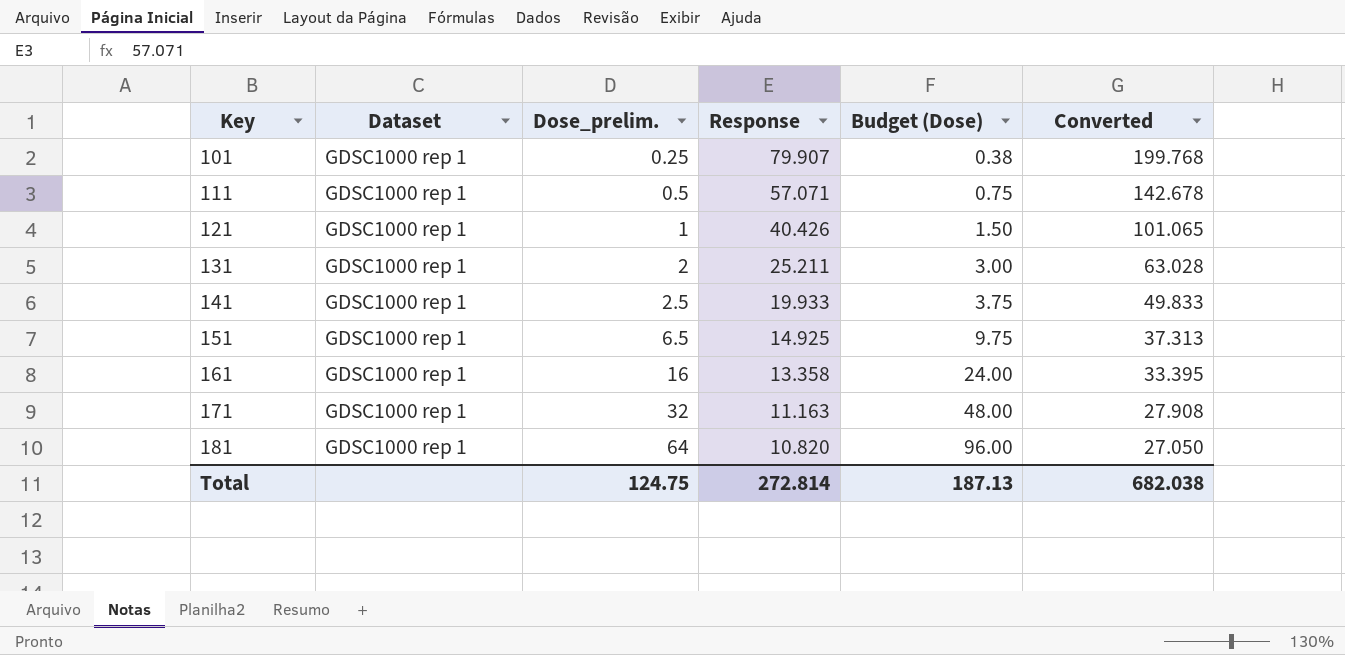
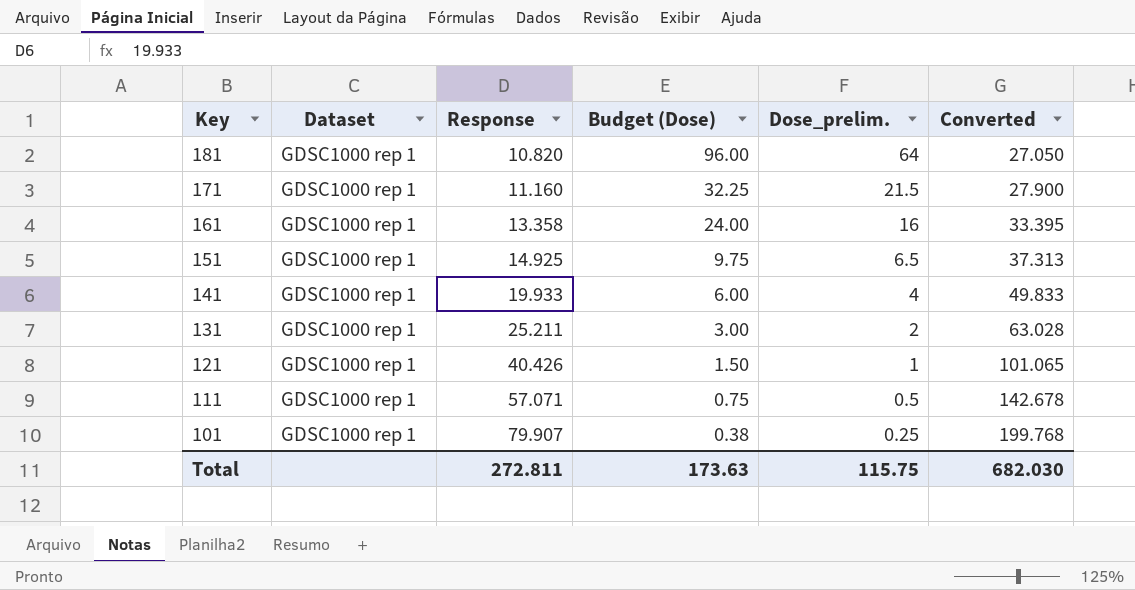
row order: Key ascending -> Key descending
column Dose_prelim. | position: 3 -> 5
171 | Response: 11.163 -> 11.160
171 | Budget (Dose): 48.00 -> 32.25
171 | Dose_prelim.: 32 -> 21.5
171 | Converted: 27.908 -> 27.900
141 | Budget (Dose): 3.75 -> 6.00
141 | Dose_prelim.: 2.5 -> 4
Total | Response: 272.814 -> 272.811
Total | Budget (Dose): 187.13 -> 173.63
Total | Dose_prelim.: 124.75 -> 115.75
Total | Converted: 682.038 -> 682.030

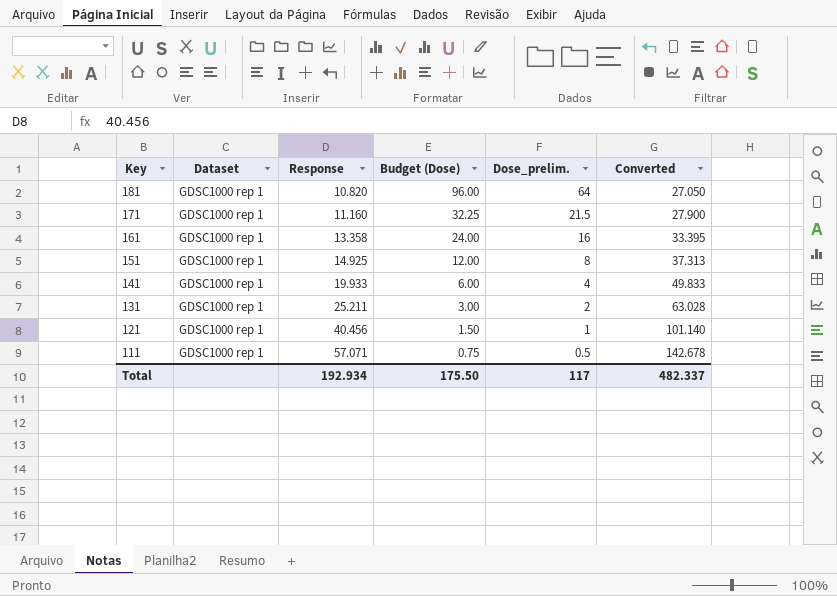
row 101: GDSC1000 rep 1 | 79.907 | 0.38 | 0.25 | 199.768 -> none
151 | Budget (Dose): 9.75 -> 12.00
151 | Dose_prelim.: 6.5 -> 8
121 | Response: 40.426 -> 40.456
121 | Converted: 101.065 -> 101.140
Total | Response: 272.811 -> 192.934
Total | Budget (Dose): 173.63 -> 175.50
Total | Dose_prelim.: 115.75 -> 117
Total | Converted: 682.030 -> 482.337

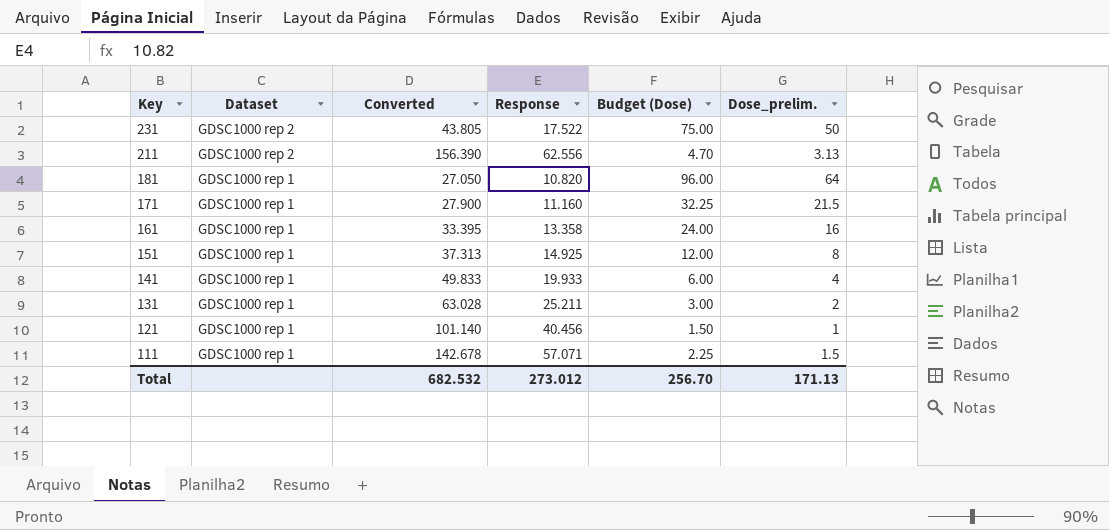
column Converted | position: 6 -> 3
row 231: none -> GDSC1000 rep 2 | 43.805 | 17.522 | 75.00 | 50
row 211: none -> GDSC1000 rep 2 | 156.390 | 62.556 | 4.70 | 3.13
111 | Budget (Dose): 0.75 -> 2.25
111 | Dose_prelim.: 0.5 -> 1.5
Total | Converted: 482.337 -> 682.532
Total | Response: 192.934 -> 273.012
Total | Budget (Dose): 175.50 -> 256.70
Total | Dose_prelim.: 117 -> 171.13

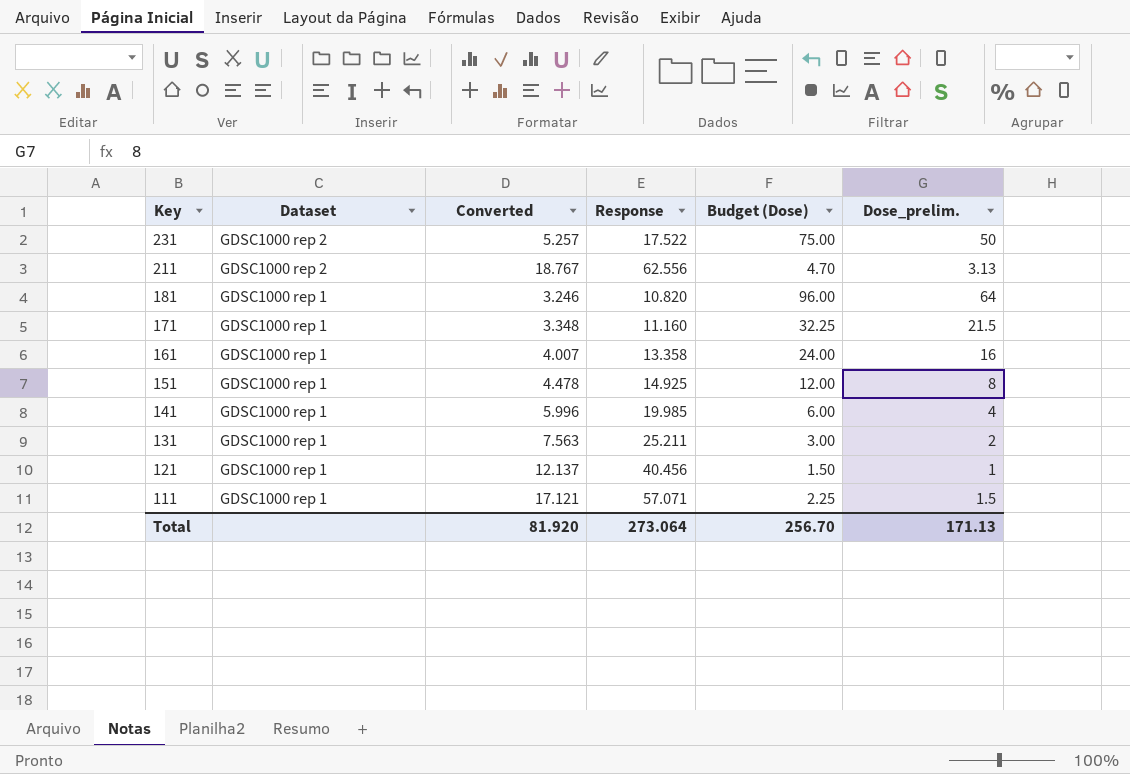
column Converted | formula: [Response] * 2.5 -> [Response] * 0.3
141 | Response: 19.933 -> 19.985
Total | Converted: 682.532 -> 81.920
Total | Response: 273.012 -> 273.064

